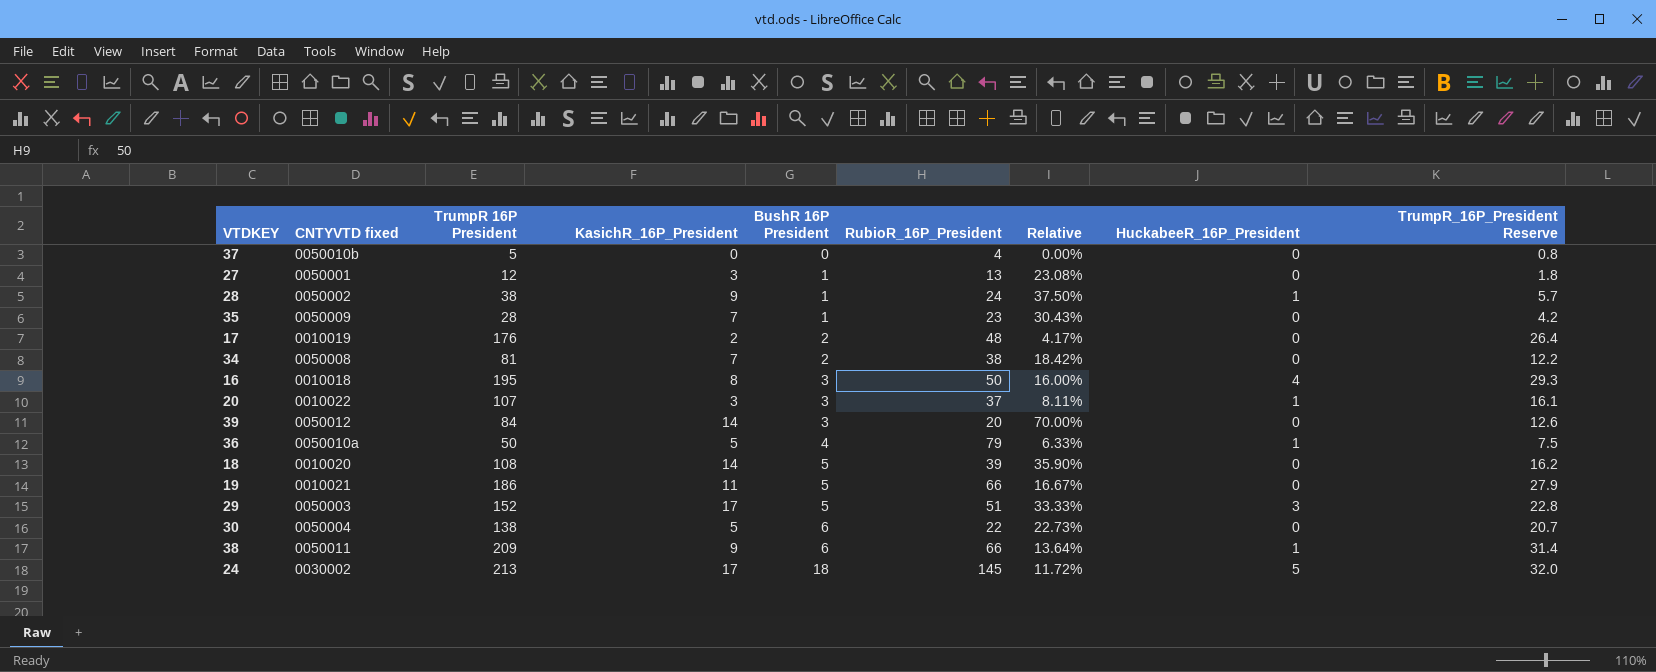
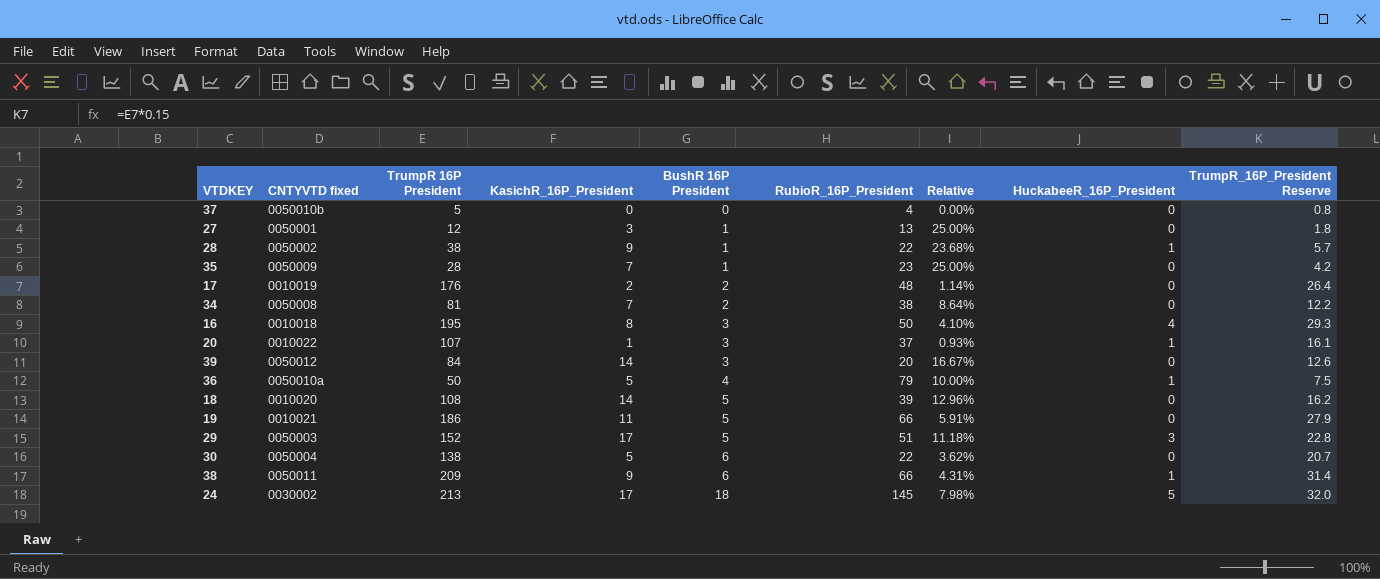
column Relative | formula: [KasichR_16P_President] / [RubioR_16P_President] -> [KasichR_16P_President] / [TrumpR 16P President]
28 | RubioR_16P_President: 24 -> 22
20 | KasichR_16P_President: 3 -> 1

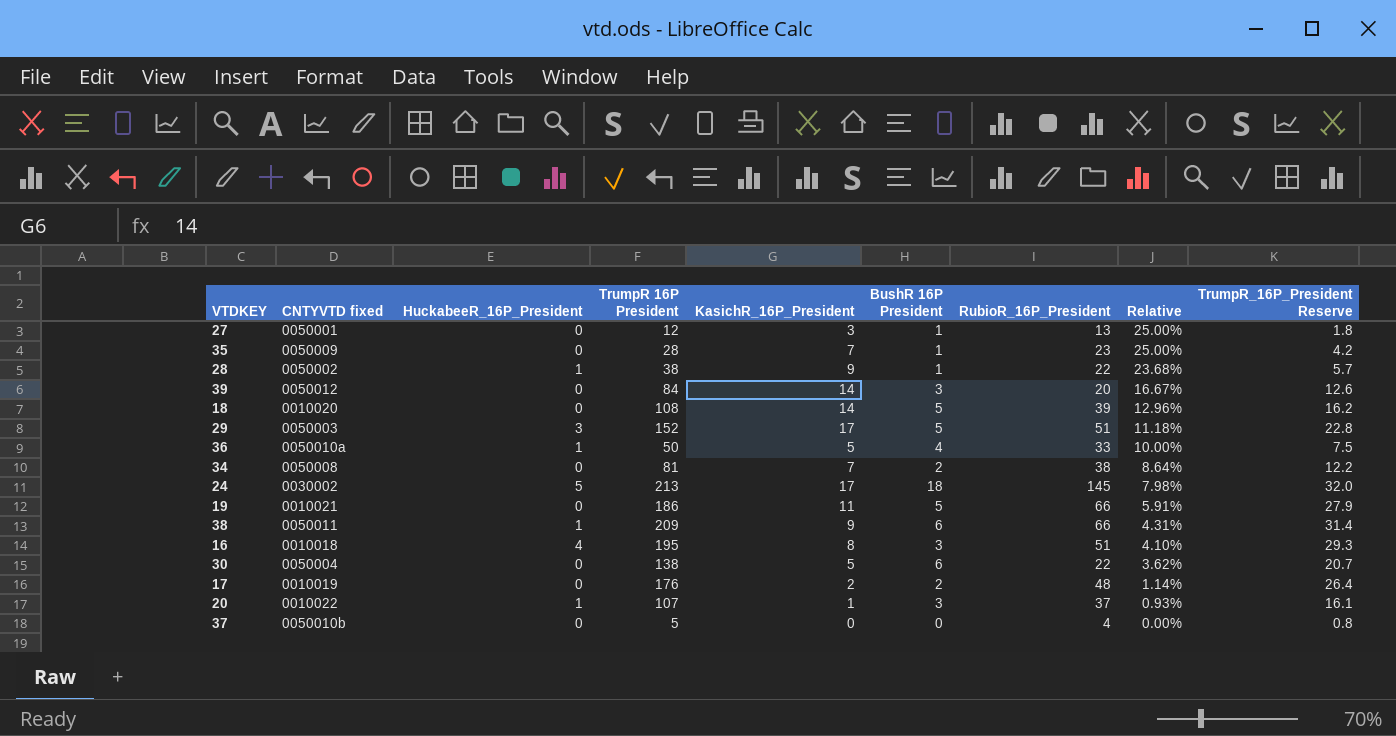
row order: BushR 16P President ascending -> Relative descending
column HuckabeeR_16P_President | position: 8 -> 3
36 | RubioR_16P_President: 79 -> 33
16 | RubioR_16P_President: 50 -> 51

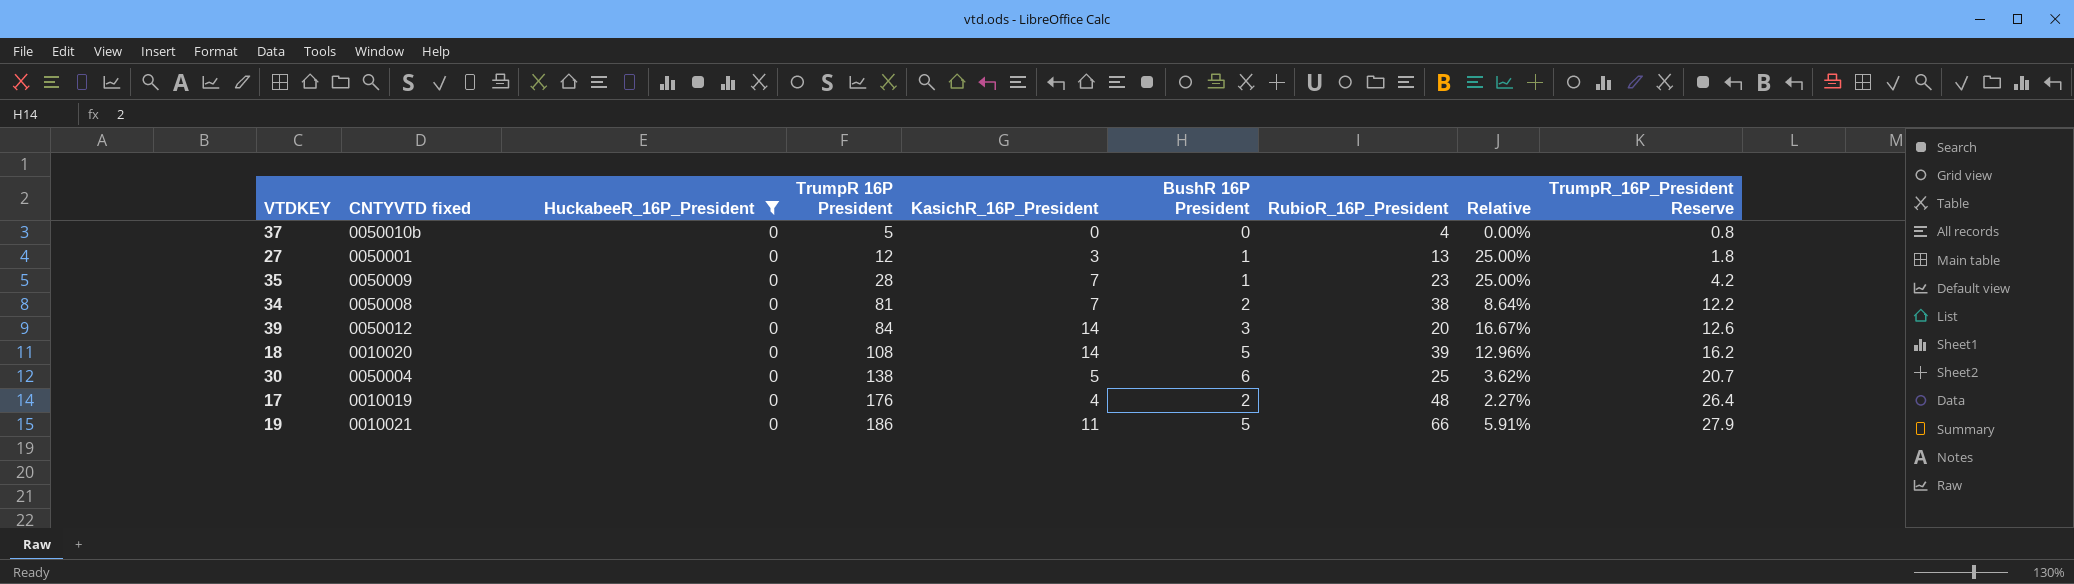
filter: none -> HuckabeeR_16P_President = 0
row order: Relative descending -> TrumpR 16P President ascending
30 | RubioR_16P_President: 22 -> 25
17 | KasichR_16P_President: 2 -> 4
17 | Relative: 1.14% -> 2.27%

